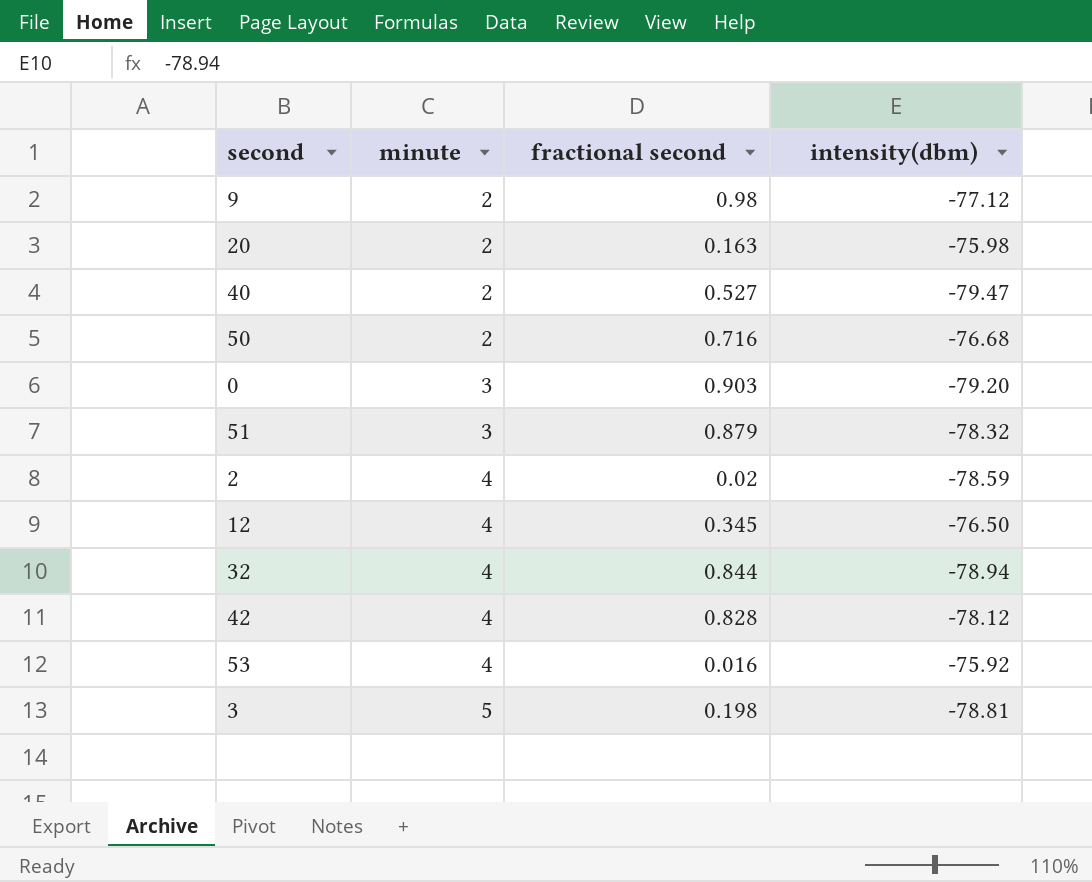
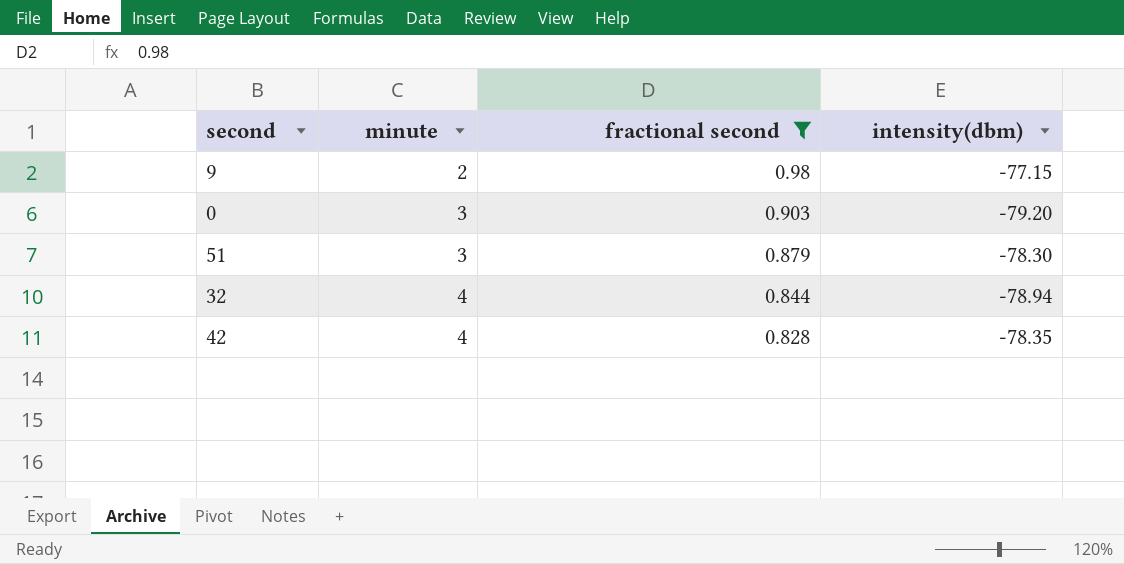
filter: none -> fractional second >= 0.828
9 | intensity(dbm): -77.12 -> -77.15
51 | intensity(dbm): -78.32 -> -78.30
42 | intensity(dbm): -78.12 -> -78.35

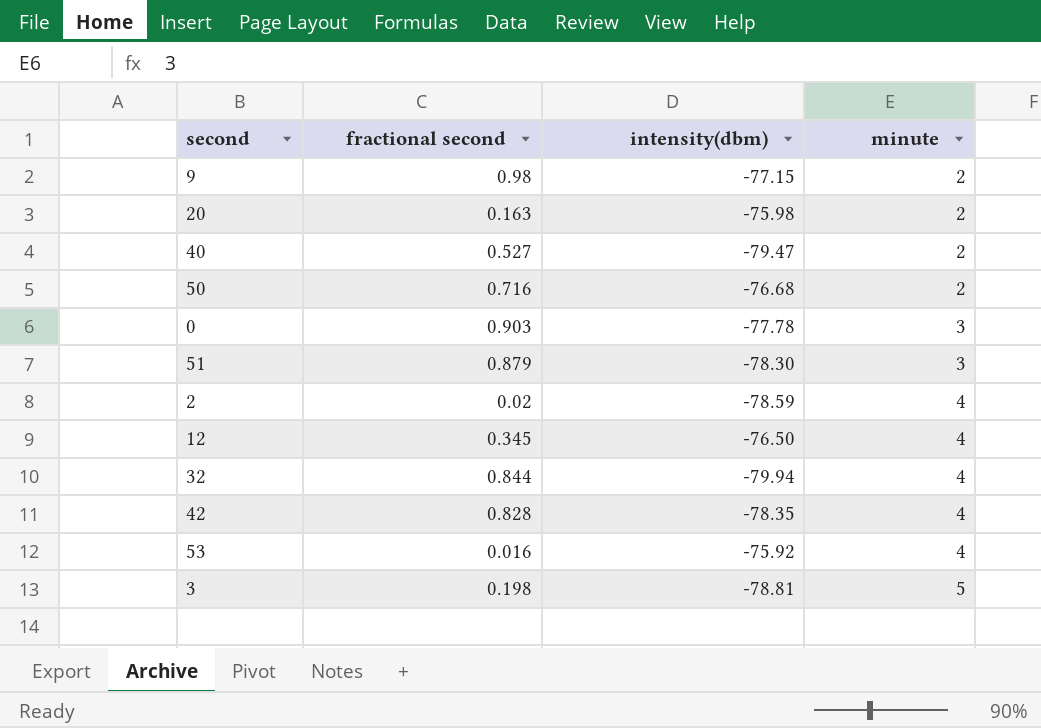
filter: fractional second >= 0.828 -> none
column minute | position: 2 -> 4
0 | intensity(dbm): -79.20 -> -77.78
32 | intensity(dbm): -78.94 -> -79.94

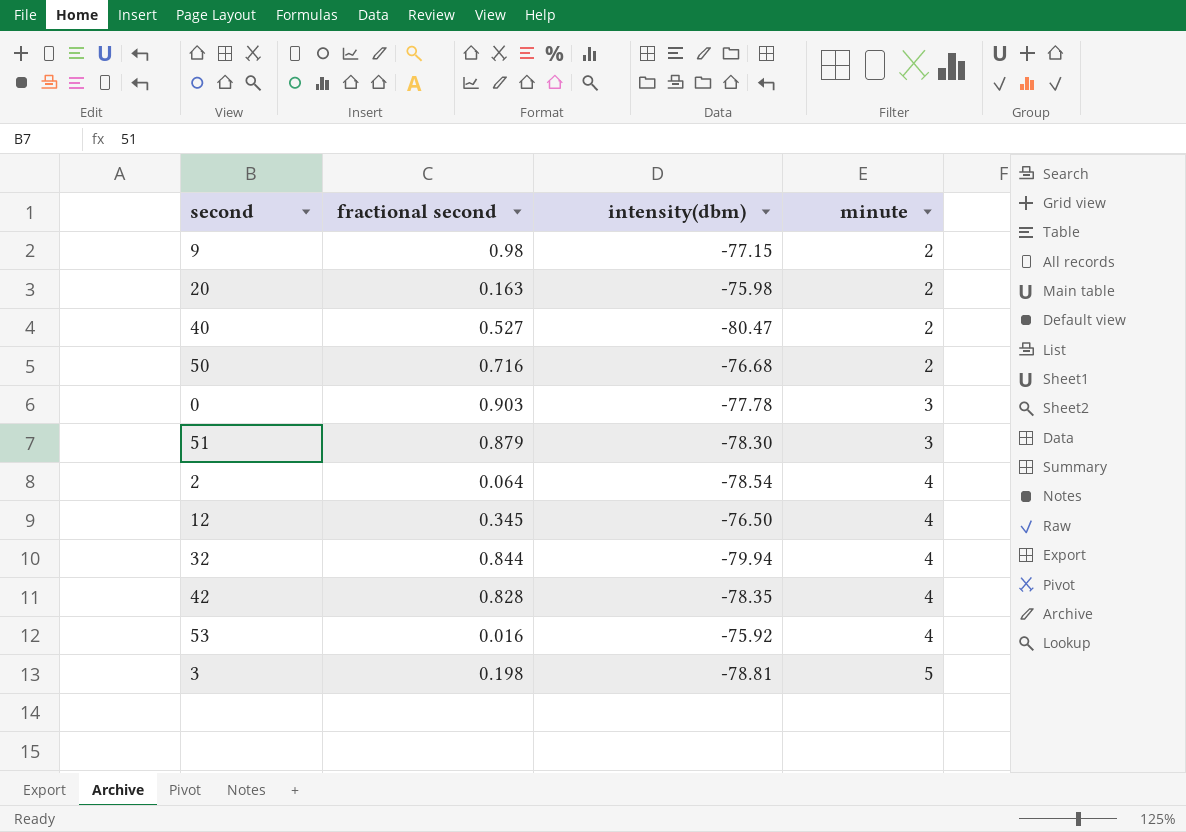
40 | intensity(dbm): -79.47 -> -80.47
2 | fractional second: 0.02 -> 0.064
2 | intensity(dbm): -78.59 -> -78.54

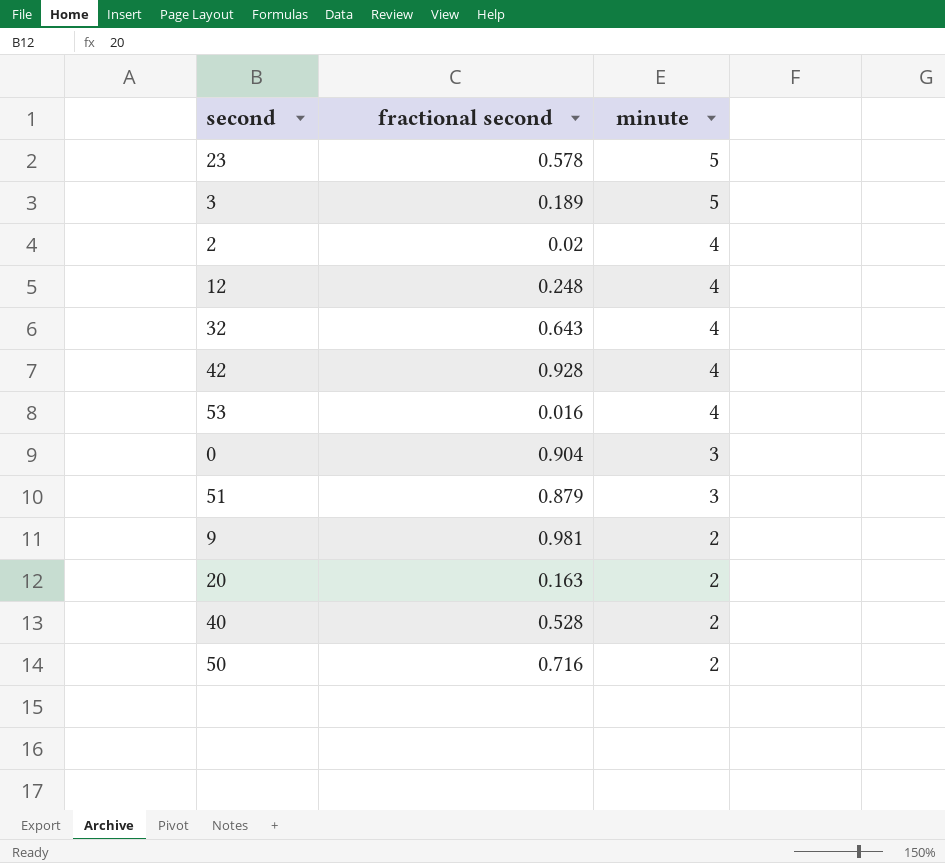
row order: minute ascending -> minute descending
column intensity(dbm) | position: 3 -> none
row 23: none -> 0.578 | 5
3 | fractional second: 0.198 -> 0.189
2 | fractional second: 0.064 -> 0.02
12 | fractional second: 0.345 -> 0.248
32 | fractional second: 0.844 -> 0.643
42 | fractional second: 0.828 -> 0.928
0 | fractional second: 0.903 -> 0.904
9 | fractional second: 0.98 -> 0.981
40 | fractional second: 0.527 -> 0.528

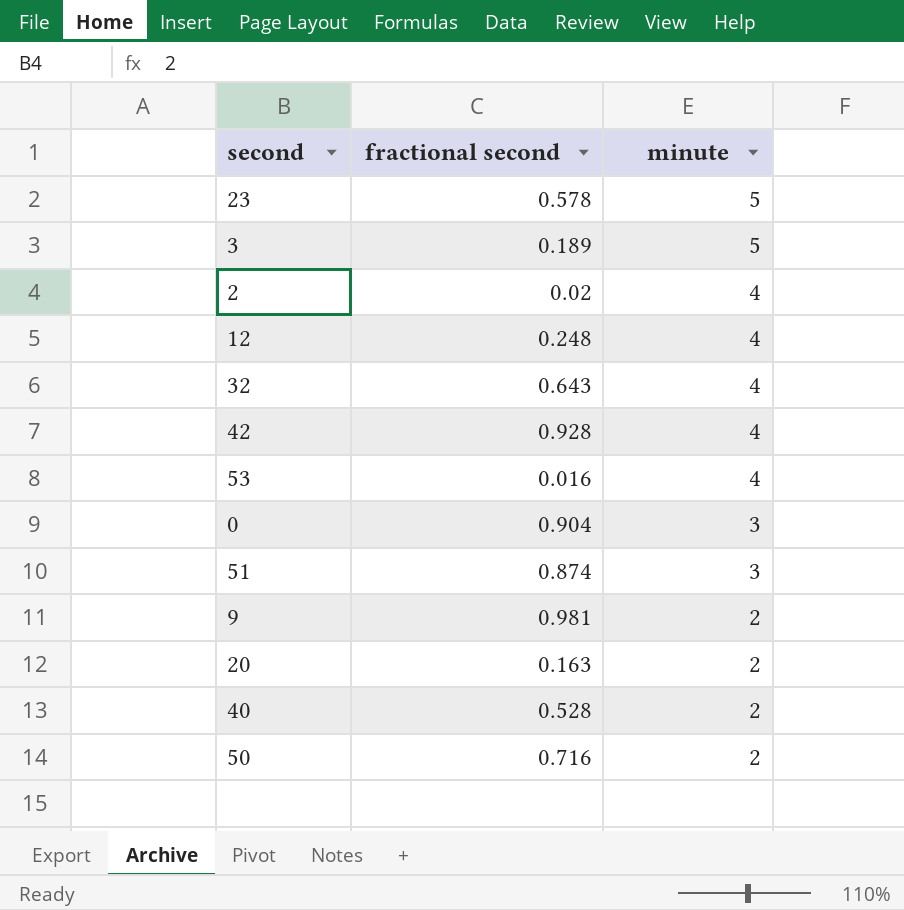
51 | fractional second: 0.879 -> 0.874

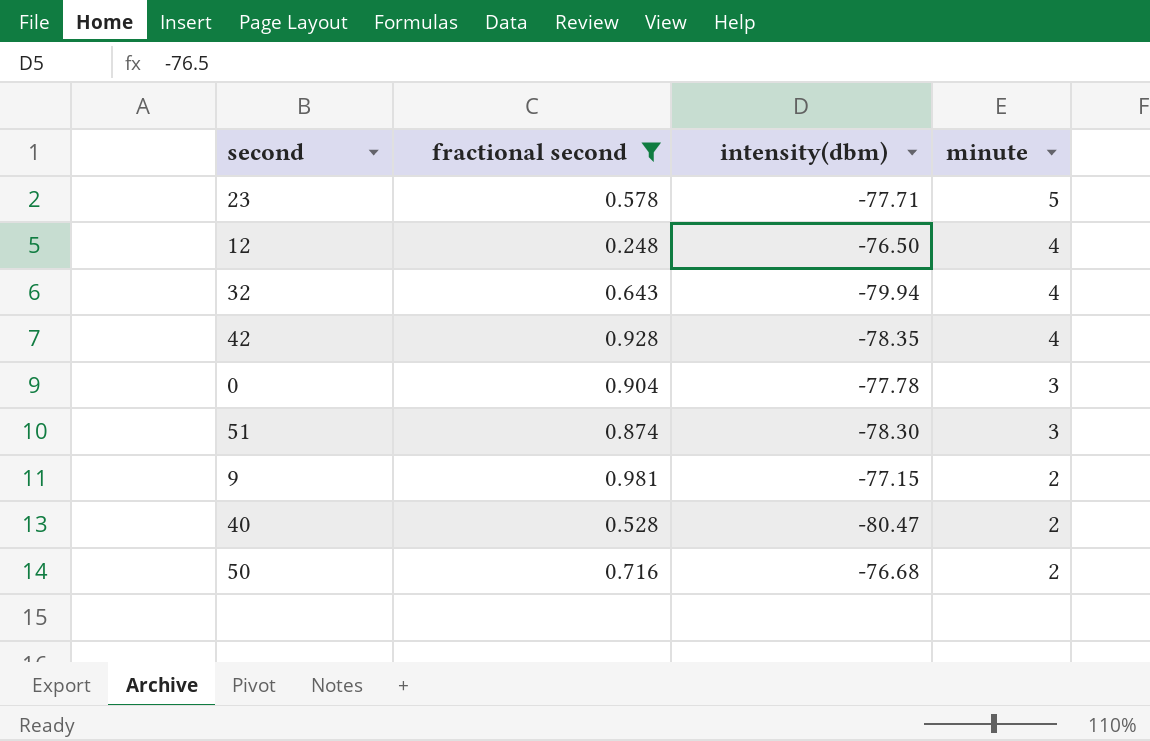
filter: none -> fractional second >= 0.248
column intensity(dbm) | position: none -> 3

